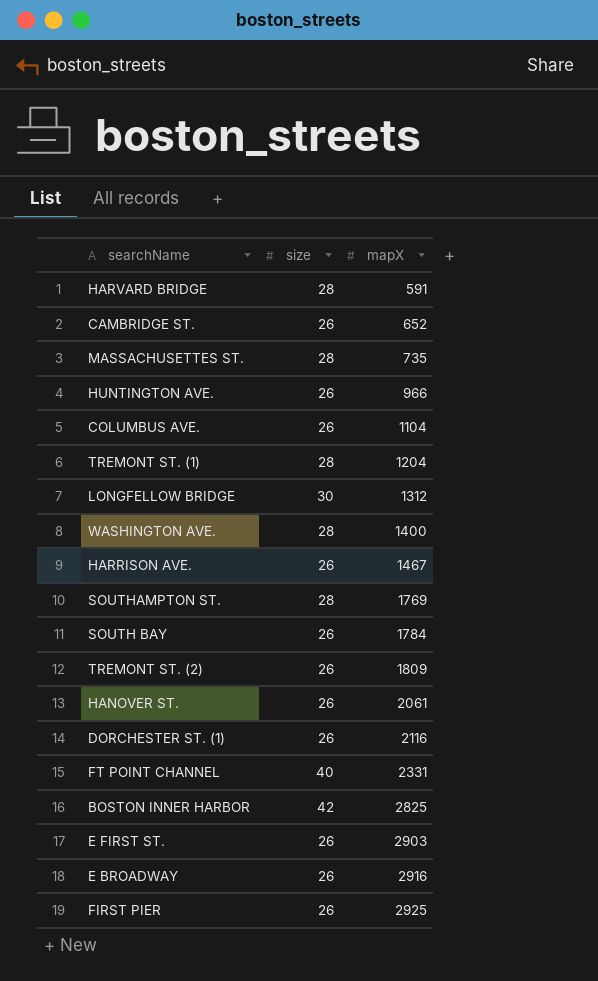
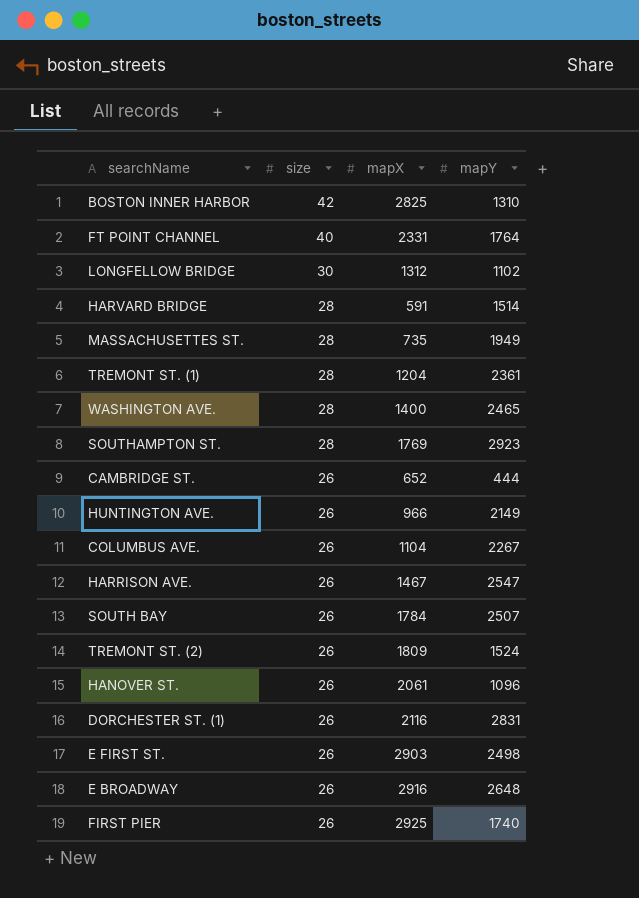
row order: mapX ascending -> size descending
column mapY | position: none -> 4

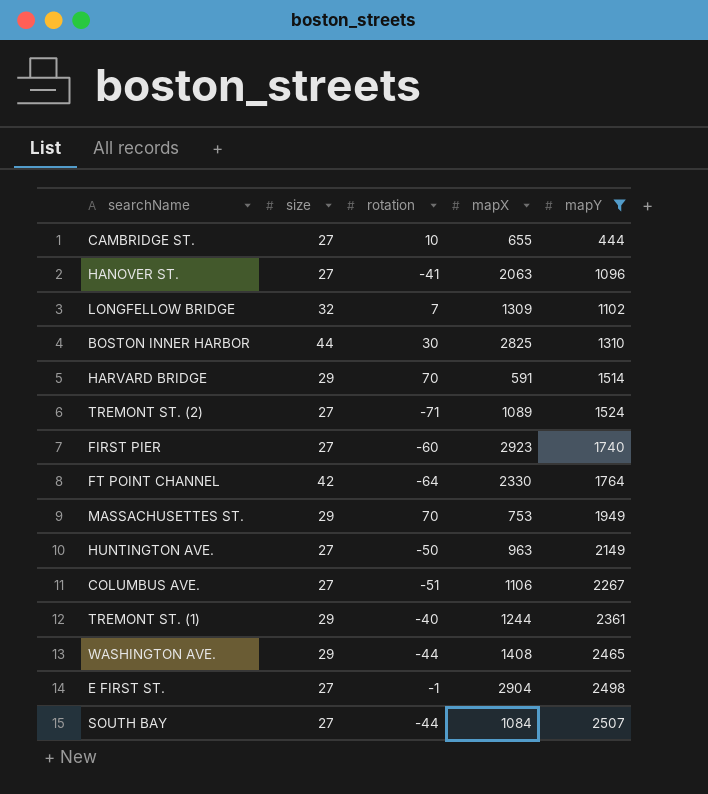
filter: none -> mapY <= 2507
row order: size descending -> mapY ascending
column rotation | position: none -> 3
CAMBRIDGE ST. | size: 26 -> 27
CAMBRIDGE ST. | mapX: 652 -> 655
HANOVER ST. | size: 26 -> 27
HANOVER ST. | mapX: 2061 -> 2063
LONGFELLOW BRIDGE | size: 30 -> 32
LONGFELLOW BRIDGE | mapX: 1312 -> 1309
BOSTON INNER HARBOR | size: 42 -> 44
HARVARD BRIDGE | size: 28 -> 29
TREMONT ST. (2) | size: 26 -> 27
TREMONT ST. (2) | mapX: 1809 -> 1089
FIRST PIER | size: 26 -> 27
FIRST PIER | mapX: 2925 -> 2923
FT POINT CHANNEL | size: 40 -> 42
FT POINT CHANNEL | mapX: 2331 -> 2330
MASSACHUSETTES ST. | size: 28 -> 29
MASSACHUSETTES ST. | mapX: 735 -> 753
HUNTINGTON AVE. | size: 26 -> 27
HUNTINGTON AVE. | mapX: 966 -> 963
COLUMBUS AVE. | size: 26 -> 27
COLUMBUS AVE. | mapX: 1104 -> 1106
TREMONT ST. (1) | size: 28 -> 29
TREMONT ST. (1) | mapX: 1204 -> 1244
WASHINGTON AVE. | size: 28 -> 29
WASHINGTON AVE. | mapX: 1400 -> 1408
E FIRST ST. | size: 26 -> 27
E FIRST ST. | mapX: 2903 -> 2904
SOUTH BAY | size: 26 -> 27
SOUTH BAY | mapX: 1784 -> 1084

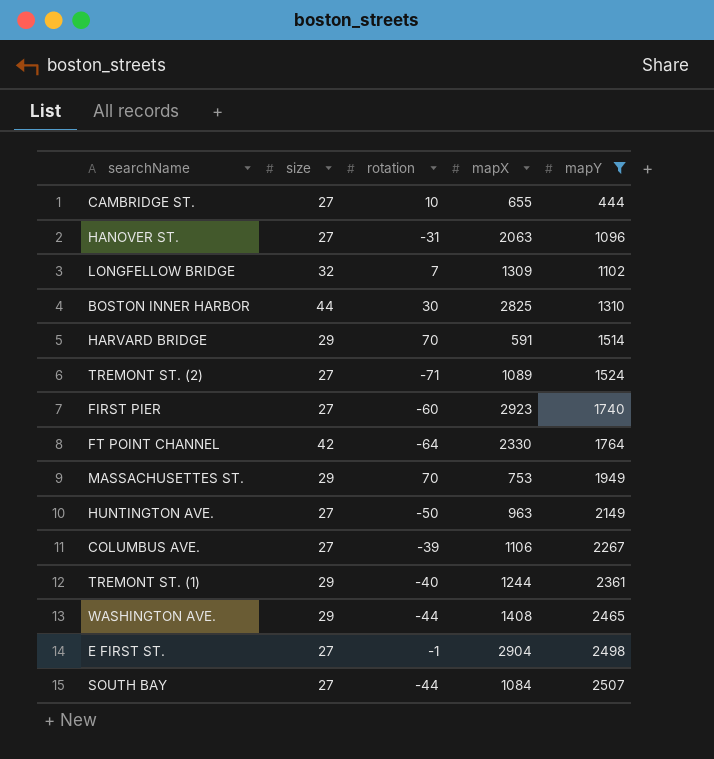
HANOVER ST. | rotation: -41 -> -31
COLUMBUS AVE. | rotation: -51 -> -39

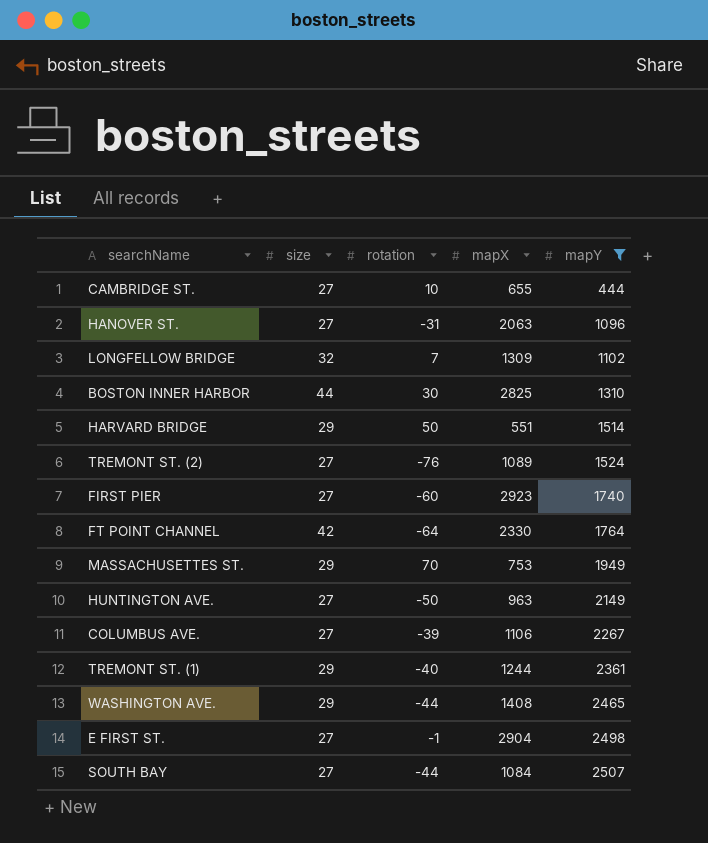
HARVARD BRIDGE | rotation: 70 -> 50
HARVARD BRIDGE | mapX: 591 -> 551
TREMONT ST. (2) | rotation: -71 -> -76

